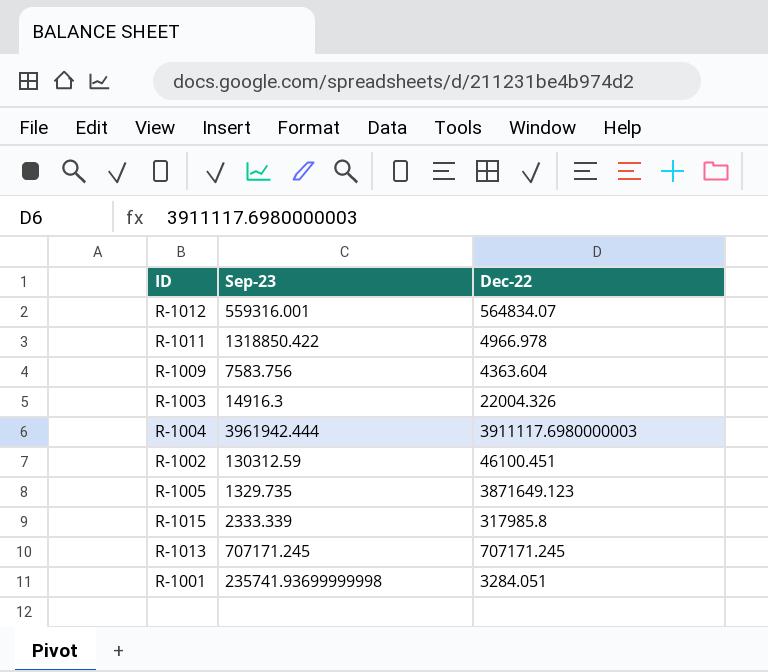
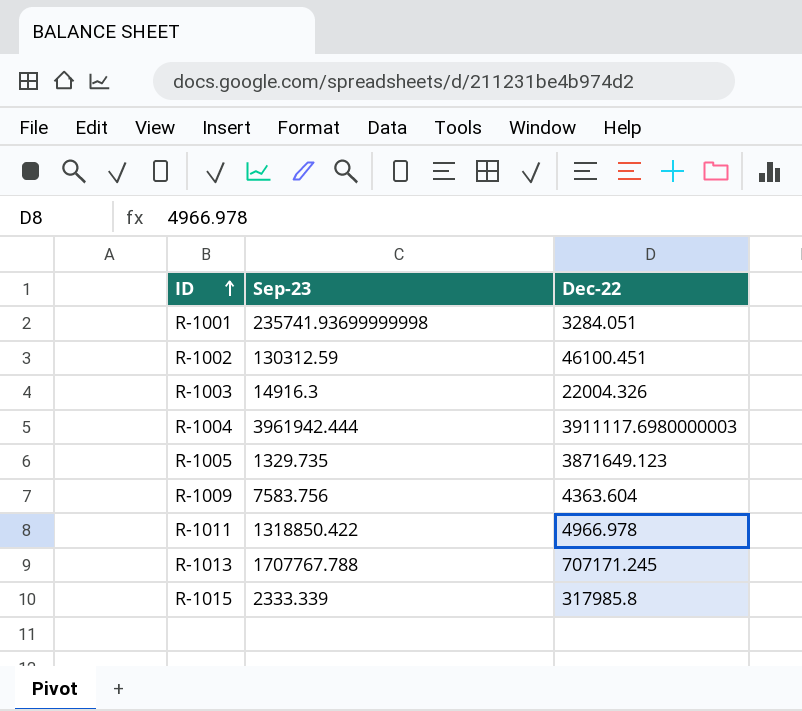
row order: none -> ID ascending
row R-1012: 559316.001 | 564834.07 -> none
R-1013 | Sep-23: 707171.245 -> 1707767.788

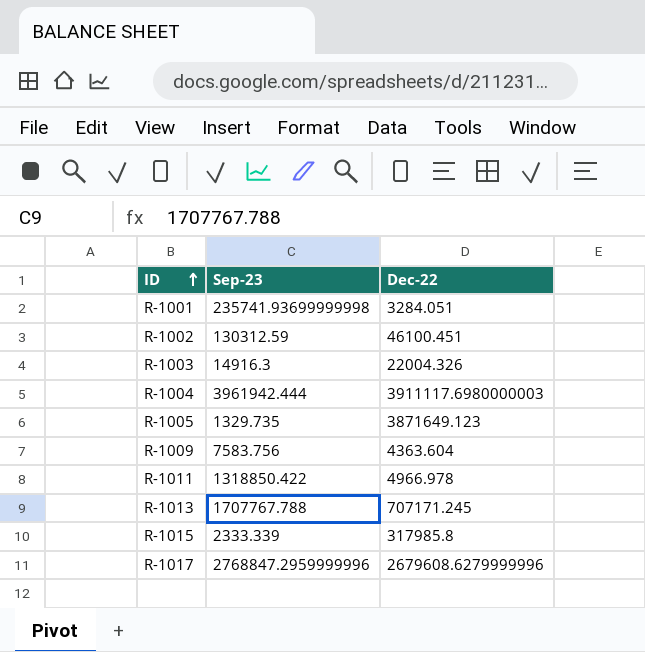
row R-1017: none -> 2768847.2959999996 | 2679608.6279999996

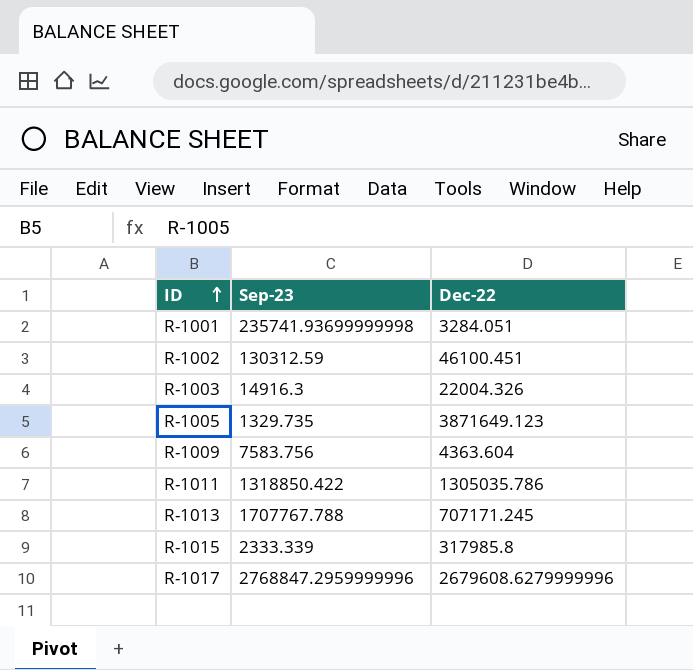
row R-1004: 3961942.444 | 3911117.6980000003 -> none
R-1011 | Dec-22: 4966.978 -> 1305035.786

